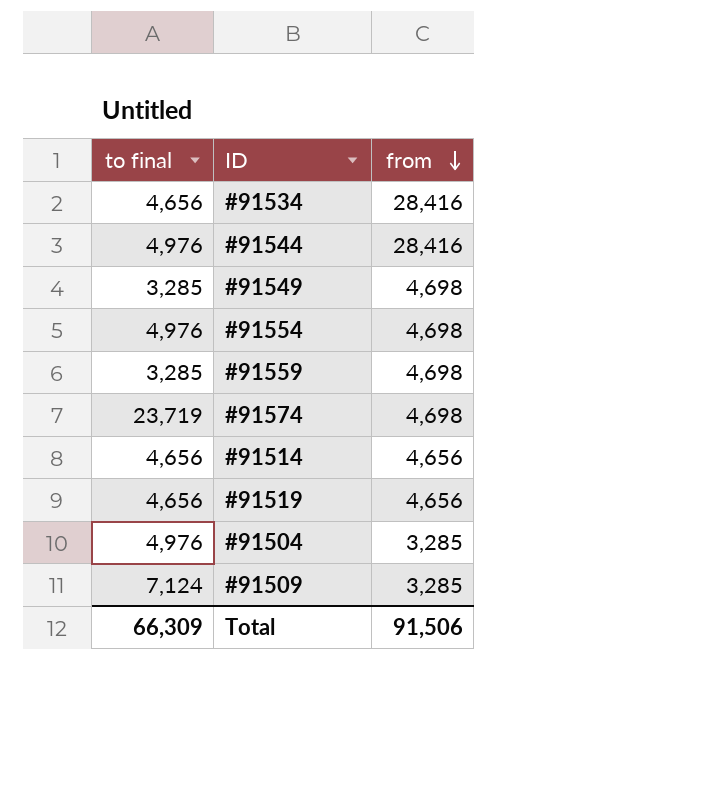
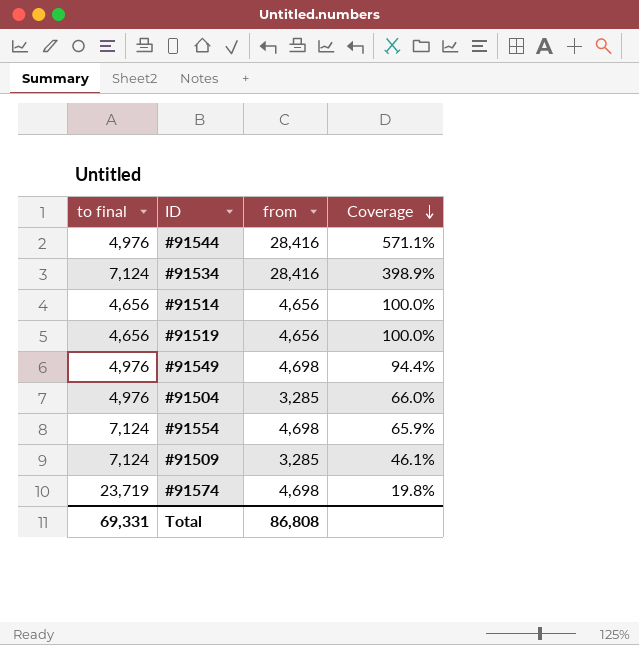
row order: from descending -> Coverage descending
column Coverage | formula: none -> [from] / [to final]
row #91559: 3,285 | 4,698 -> none
#91534 | to final: 4,656 -> 7,124
#91549 | to final: 3,285 -> 4,976
#91554 | to final: 4,976 -> 7,124
Total | to final: 66,309 -> 69,331
Total | from: 91,506 -> 86,808

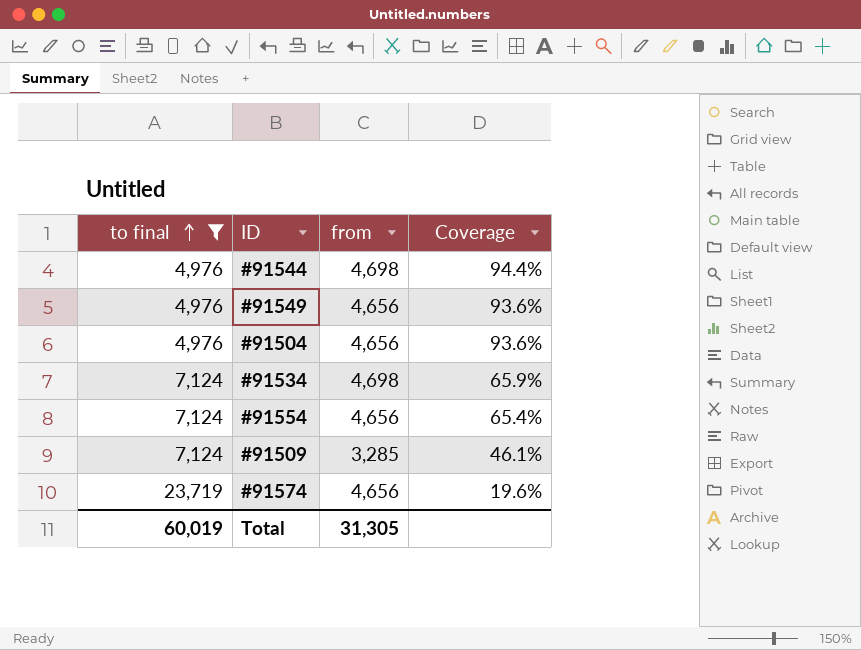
filter: none -> to final != 4,656
row order: Coverage descending -> to final ascending
#91544 | from: 28,416 -> 4,698
#91544 | Coverage: 571.1% -> 94.4%
#91549 | from: 4,698 -> 4,656
#91549 | Coverage: 94.4% -> 93.6%
#91504 | from: 3,285 -> 4,656
#91504 | Coverage: 66.0% -> 93.6%
#91534 | from: 28,416 -> 4,698
#91534 | Coverage: 398.9% -> 65.9%
#91554 | from: 4,698 -> 4,656
#91554 | Coverage: 65.9% -> 65.4%
#91574 | from: 4,698 -> 4,656
#91574 | Coverage: 19.8% -> 19.6%
Total | to final: 69,331 -> 60,019
Total | from: 86,808 -> 31,305

